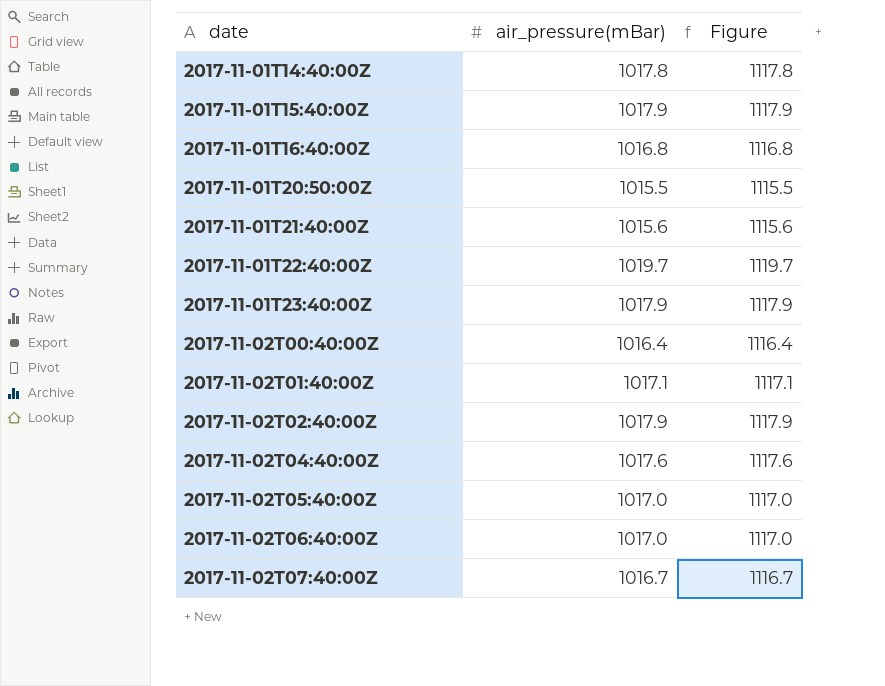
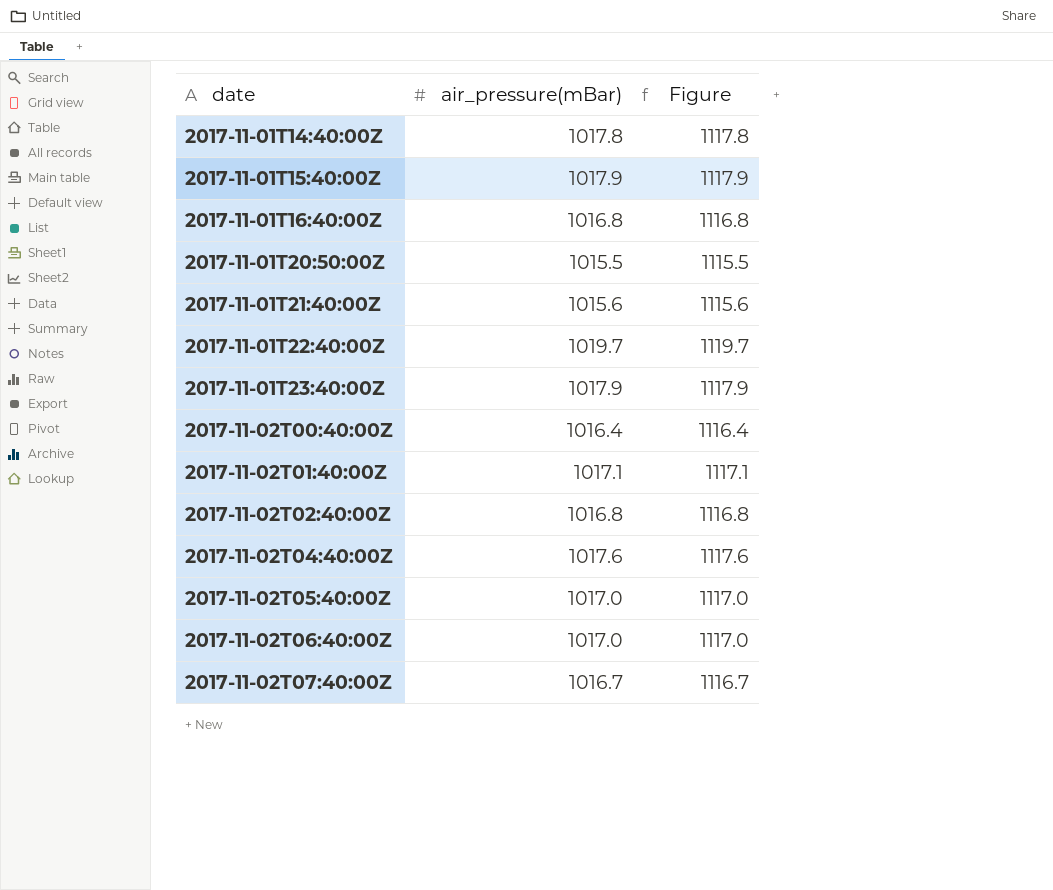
2017-11-02T02:40:00Z | air_pressure(mBar): 1017.9 -> 1016.8
2017-11-02T02:40:00Z | Figure: 1117.9 -> 1116.8

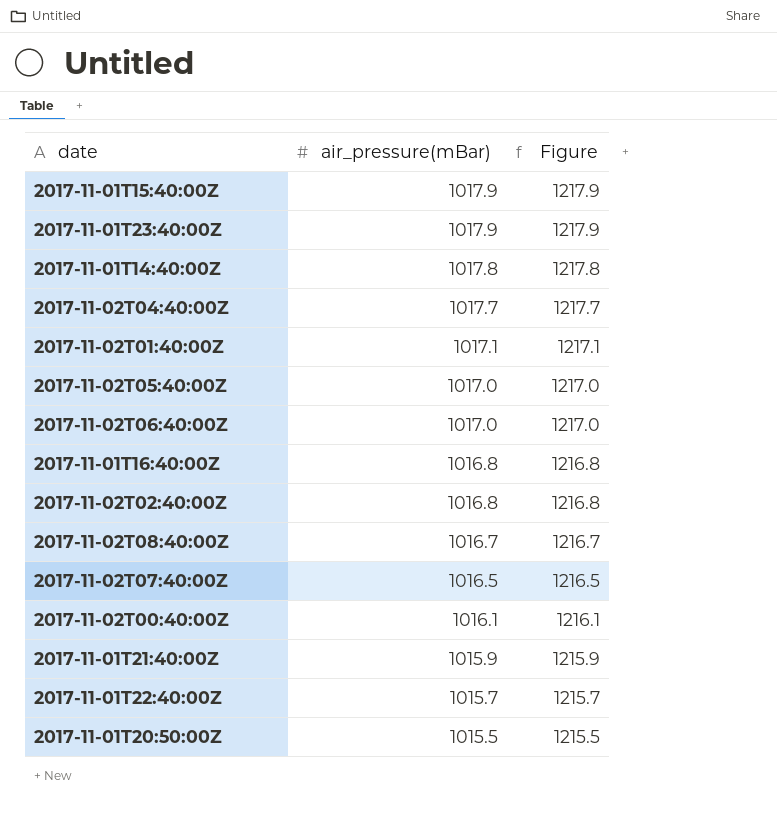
row order: date ascending -> air_pressure(mBar) descending
column Figure | formula: [air_pressure(mBar)] + 100 -> [air_pressure(mBar)] + 200
2017-11-02T04:40:00Z | air_pressure(mBar): 1017.6 -> 1017.7
row 2017-11-02T08:40:00Z: none -> 1016.7 | 1216.7
2017-11-02T07:40:00Z | air_pressure(mBar): 1016.7 -> 1016.5
2017-11-02T00:40:00Z | air_pressure(mBar): 1016.4 -> 1016.1
2017-11-01T21:40:00Z | air_pressure(mBar): 1015.6 -> 1015.9
2017-11-01T22:40:00Z | air_pressure(mBar): 1019.7 -> 1015.7

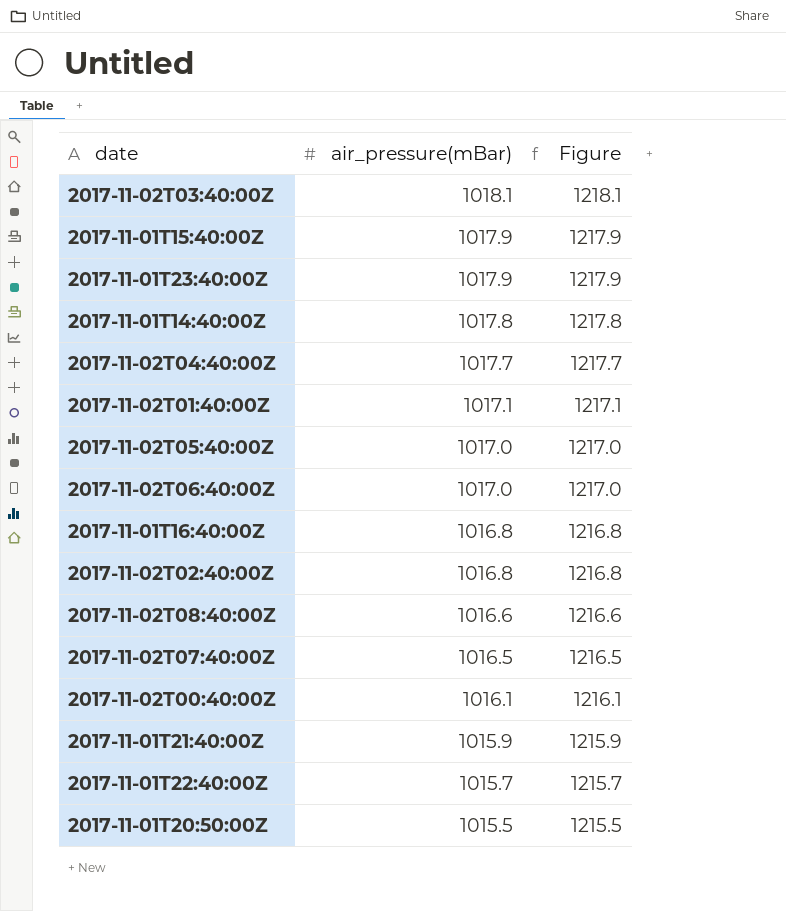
row 2017-11-02T03:40:00Z: none -> 1018.1 | 1218.1
2017-11-02T08:40:00Z | air_pressure(mBar): 1016.7 -> 1016.6
2017-11-02T08:40:00Z | Figure: 1216.7 -> 1216.6

